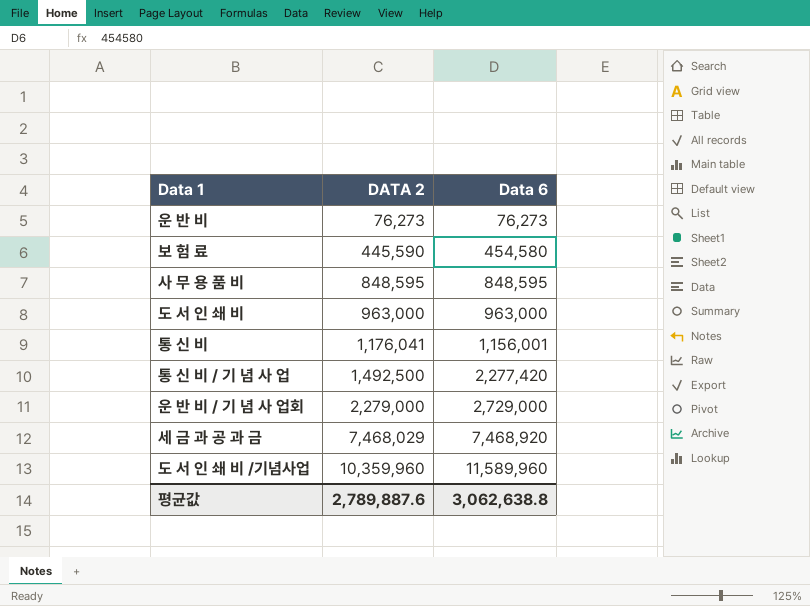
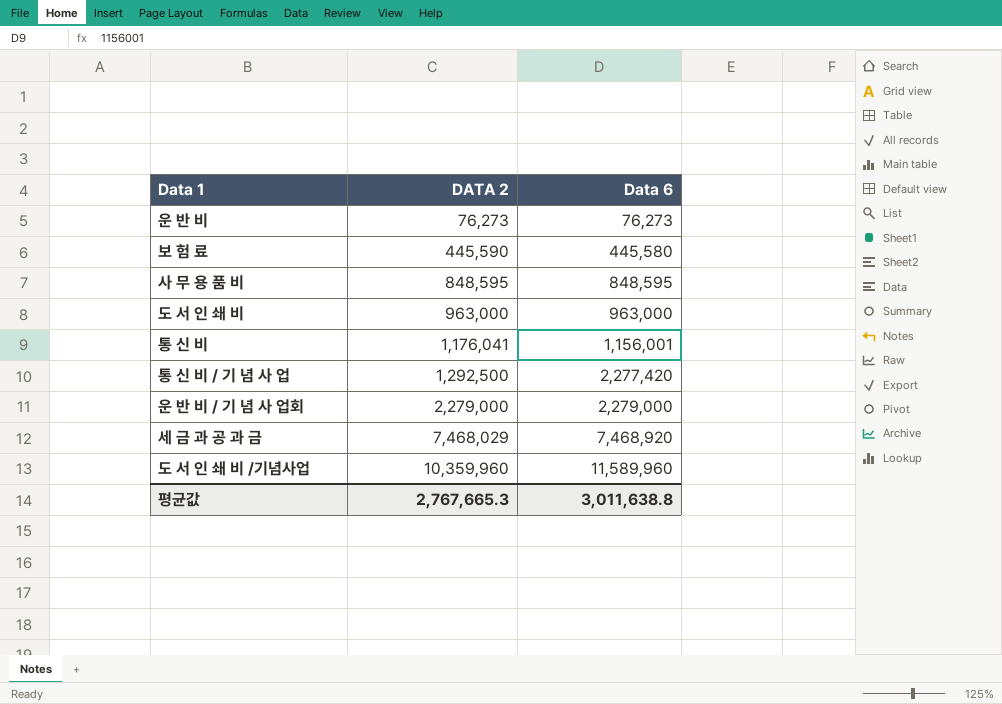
보 험 료 | Data 6: 454,580 -> 445,580
통 신 비 / 기 념 사 업 | DATA 2: 1,492,500 -> 1,292,500
운 반 비 / 기 념 사 업회 | Data 6: 2,729,000 -> 2,279,000
평균값 | DATA 2: 2,789,887.6 -> 2,767,665.3
평균값 | Data 6: 3,062,638.8 -> 3,011,638.8

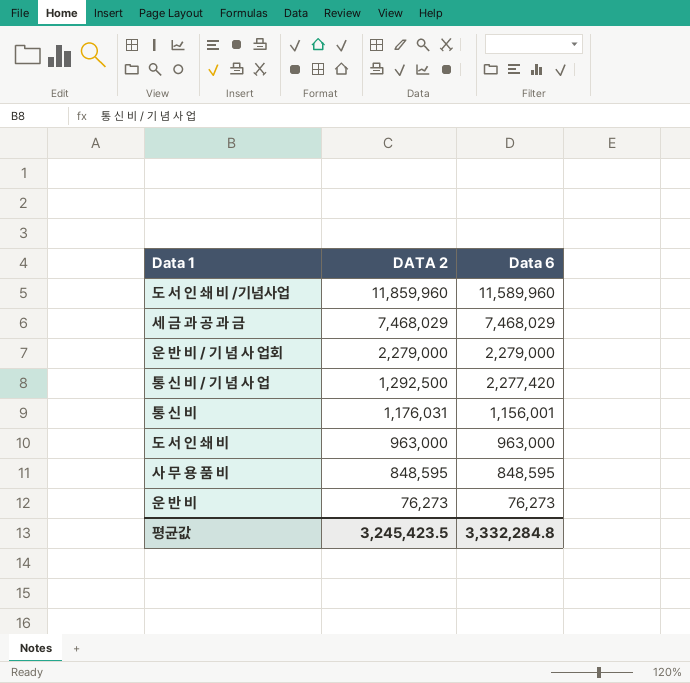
row order: DATA 2 ascending -> DATA 2 descending
row 보 험 료: 445,590 | 445,580 -> none
도 서 인 쇄 비 /기념사업 | DATA 2: 10,359,960 -> 11,859,960
세 금 과 공 과 금 | Data 6: 7,468,920 -> 7,468,029
통 신 비 | DATA 2: 1,176,041 -> 1,176,031
평균값 | DATA 2: 2,767,665.3 -> 3,245,423.5
평균값 | Data 6: 3,011,638.8 -> 3,332,284.8

